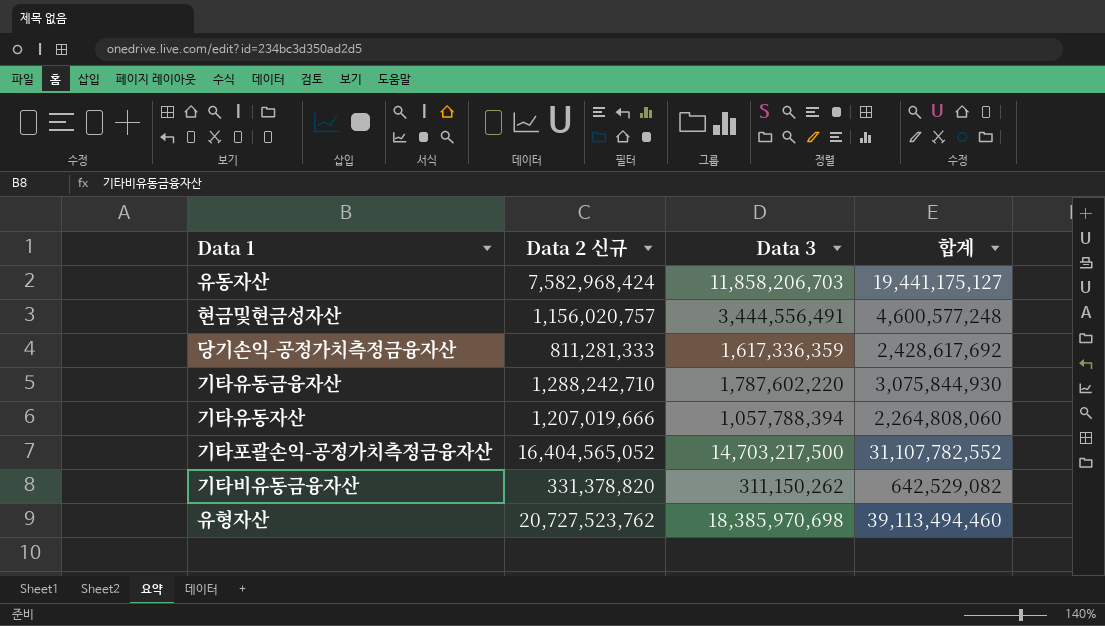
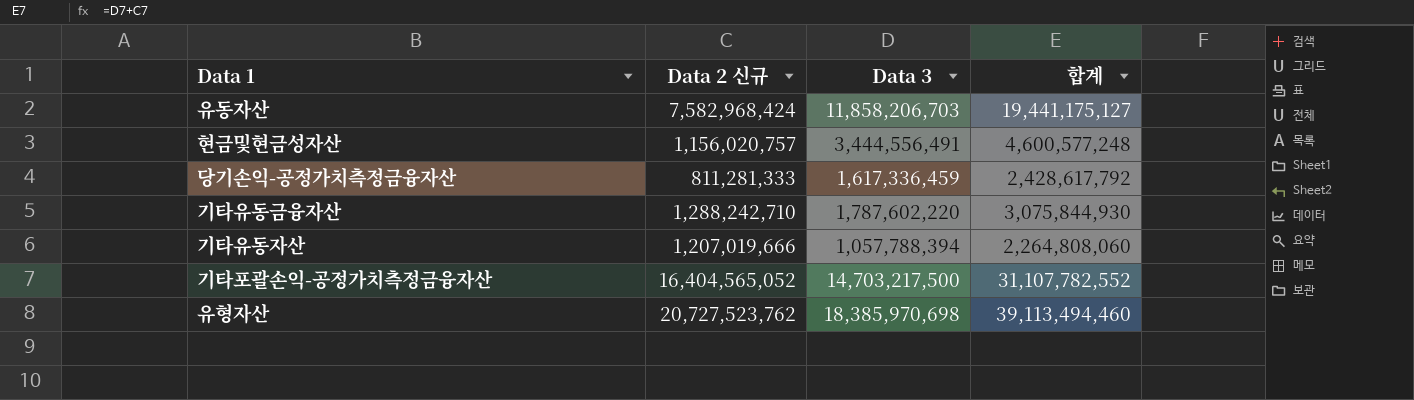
row 기타비유동금융자산: 331,378,820 | 311,150,262 | 642,529,082 -> none
당기손익-공정가치측정금융자산 | Data 3: 1,617,336,359 -> 1,617,336,459
당기손익-공정가치측정금융자산 | 합계: 2,428,617,692 -> 2,428,617,792

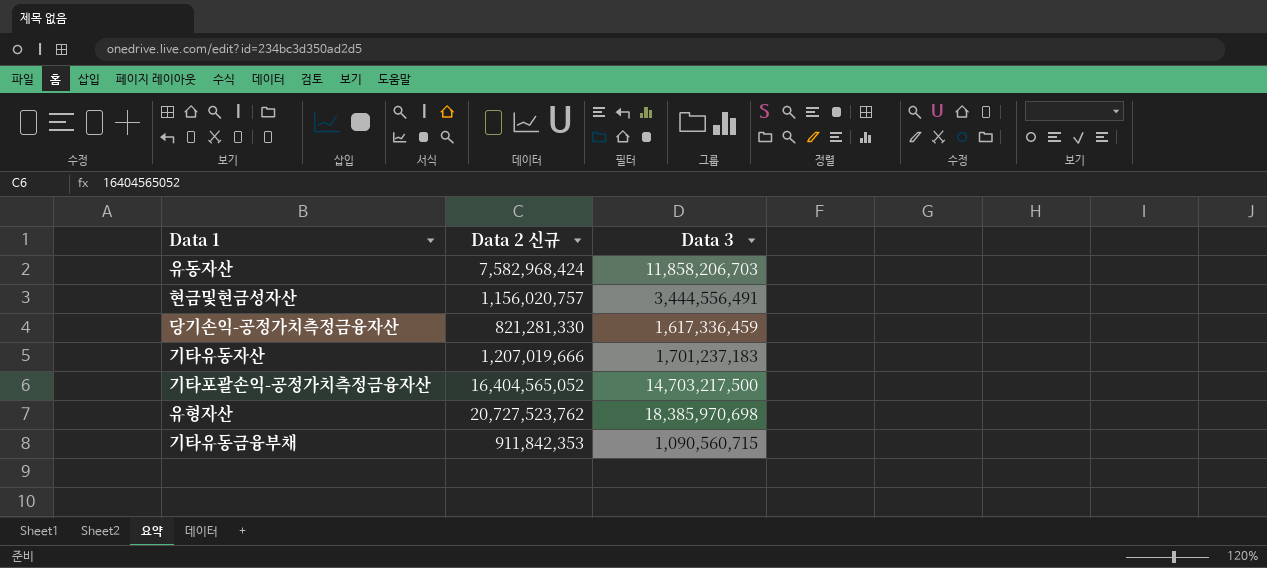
column 합계 | formula: [Data 2 신규] + [Data 3] -> none
row 기타유동금융자산: 1,288,242,710 | 1,787,602,220 | 3,075,844,930 -> none
당기손익-공정가치측정금융자산 | Data 2 신규: 811,281,333 -> 821,281,330
기타유동자산 | Data 3: 1,057,788,394 -> 1,701,237,183
row 기타유동금융부채: none -> 911,842,353 | 1,090,560,715

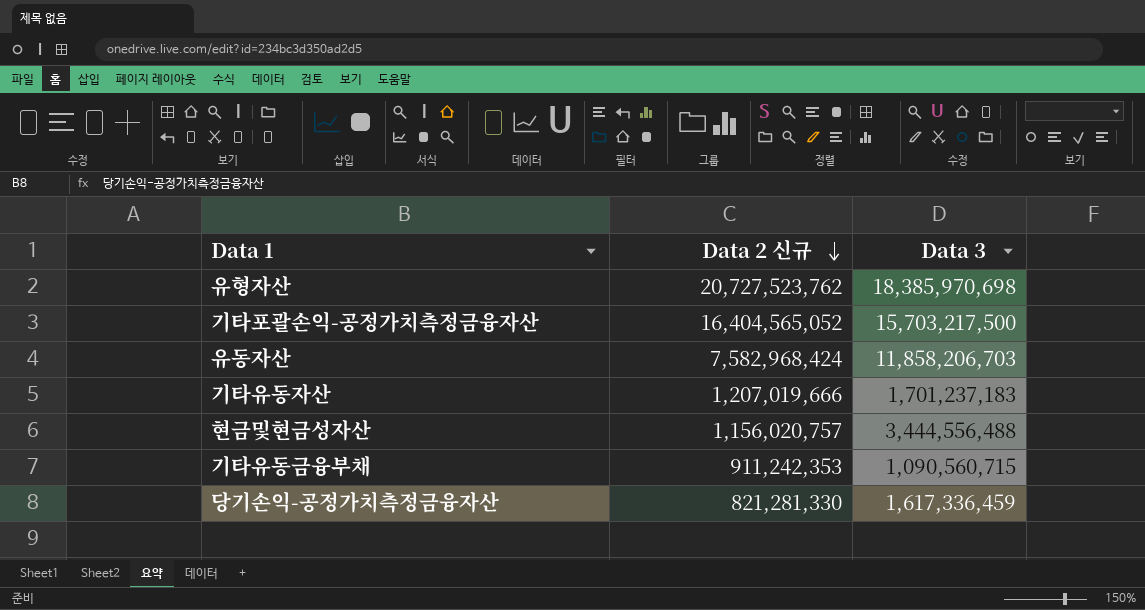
row order: none -> Data 2 신규 descending
기타포괄손익-공정가치측정금융자산 | Data 3: 14,703,217,500 -> 15,703,217,500
현금및현금성자산 | Data 3: 3,444,556,491 -> 3,444,556,488
기타유동금융부채 | Data 2 신규: 911,842,353 -> 911,242,353

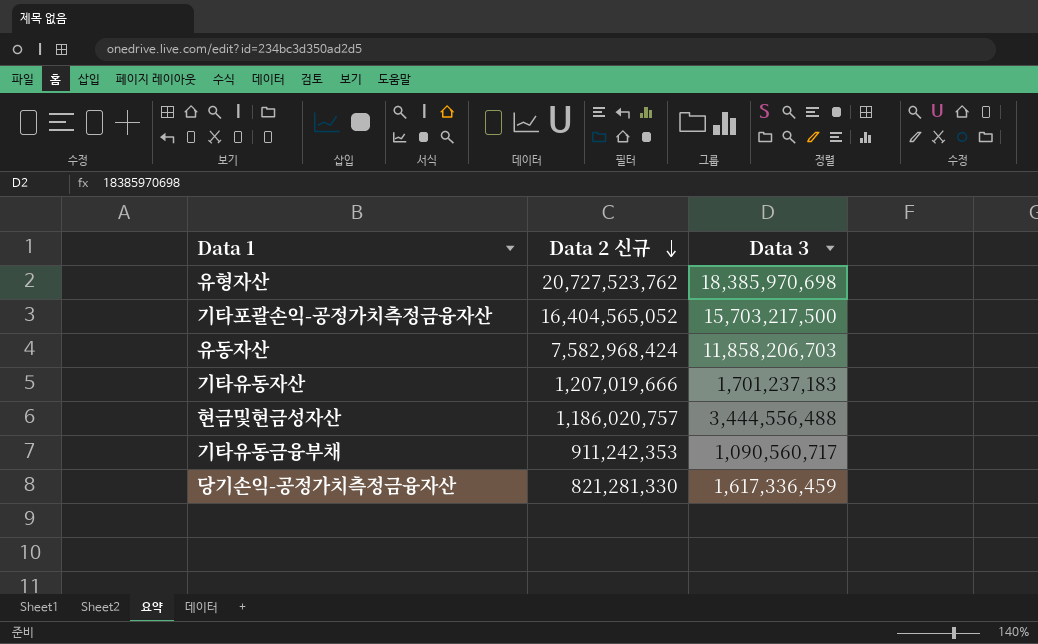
현금및현금성자산 | Data 2 신규: 1,156,020,757 -> 1,186,020,757
기타유동금융부채 | Data 3: 1,090,560,715 -> 1,090,560,717

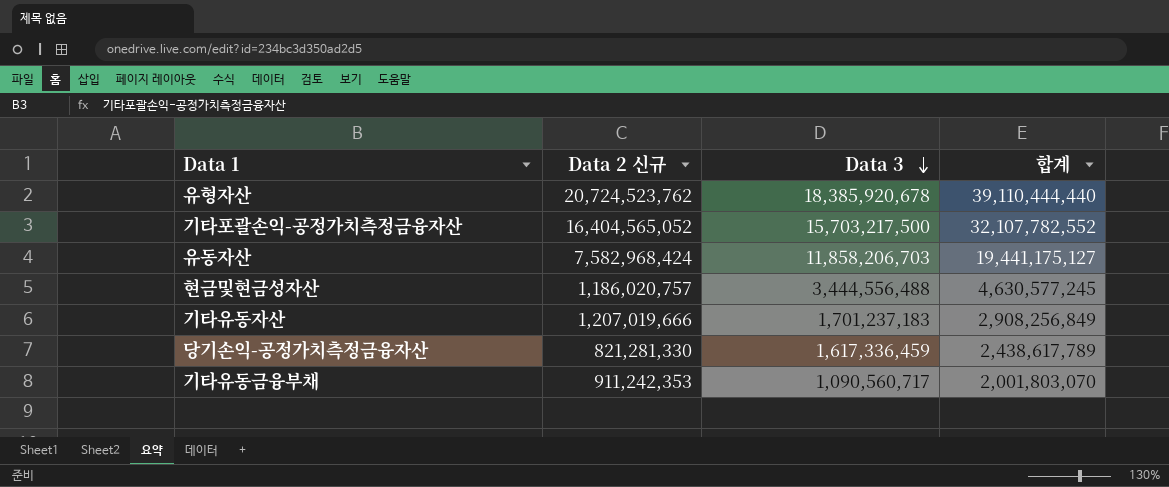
row order: Data 2 신규 descending -> Data 3 descending
column 합계 | formula: none -> [Data 2 신규] + [Data 3]
유형자산 | Data 2 신규: 20,727,523,762 -> 20,724,523,762
유형자산 | Data 3: 18,385,970,698 -> 18,385,920,678

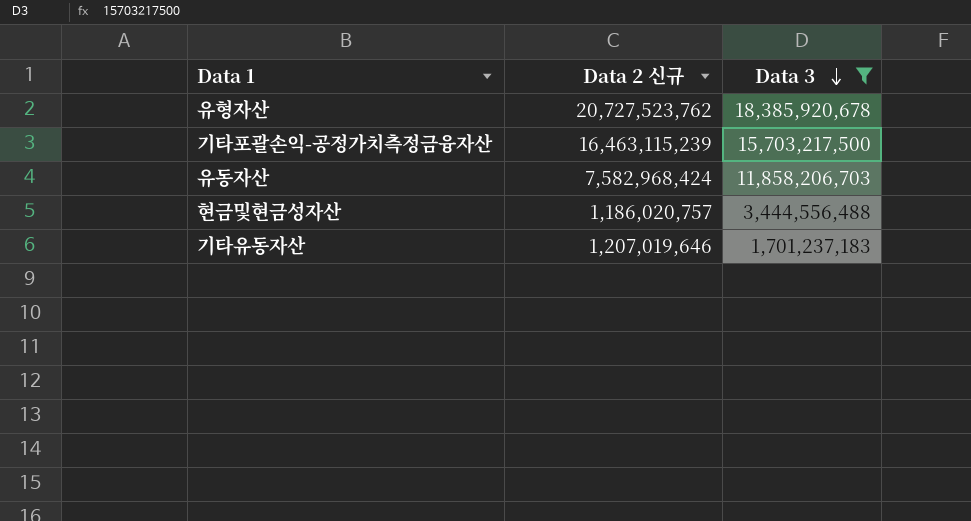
filter: none -> Data 3 >= 1,701,237,183
column 합계 | formula: [Data 2 신규] + [Data 3] -> none
유형자산 | Data 2 신규: 20,724,523,762 -> 20,727,523,762
기타포괄손익-공정가치측정금융자산 | Data 2 신규: 16,404,565,052 -> 16,463,115,239
기타유동자산 | Data 2 신규: 1,207,019,666 -> 1,207,019,646

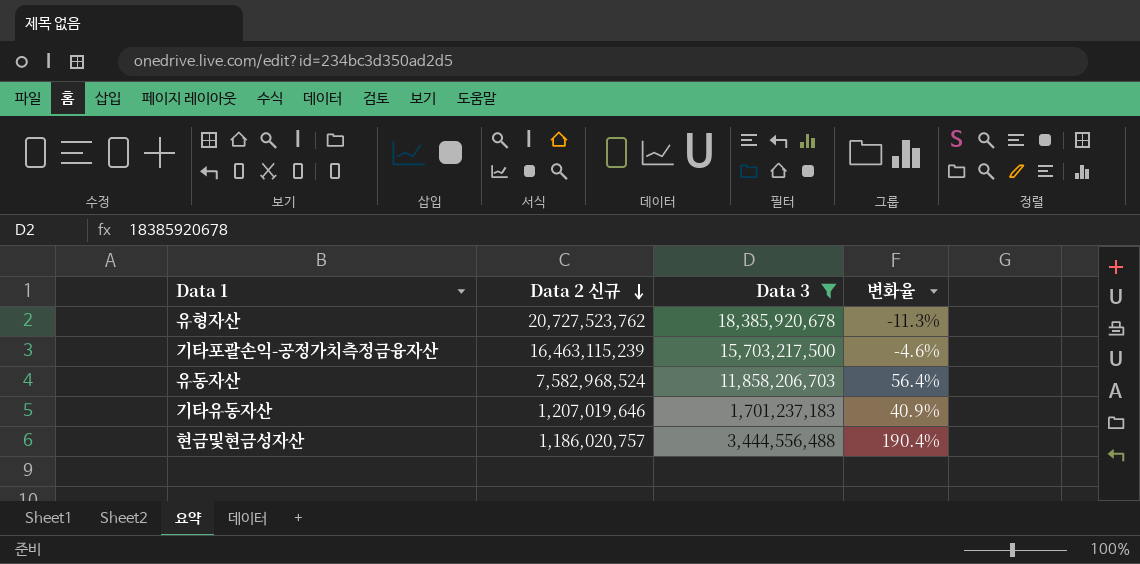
row order: Data 3 descending -> Data 2 신규 descending
column 변화율 | formula: none -> ([Data 3] - [Data 2 신규]) / [Data 2 신규]
유동자산 | Data 2 신규: 7,582,968,424 -> 7,582,968,524

